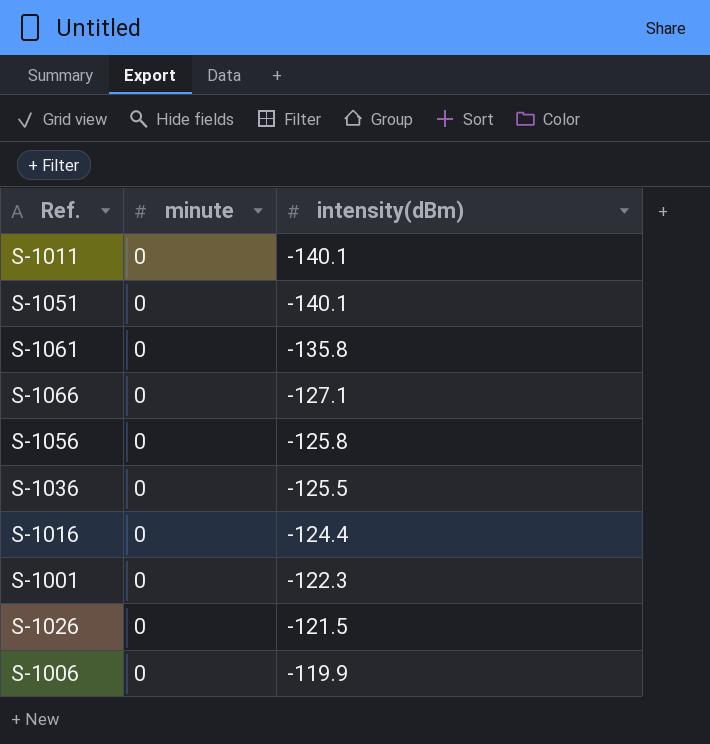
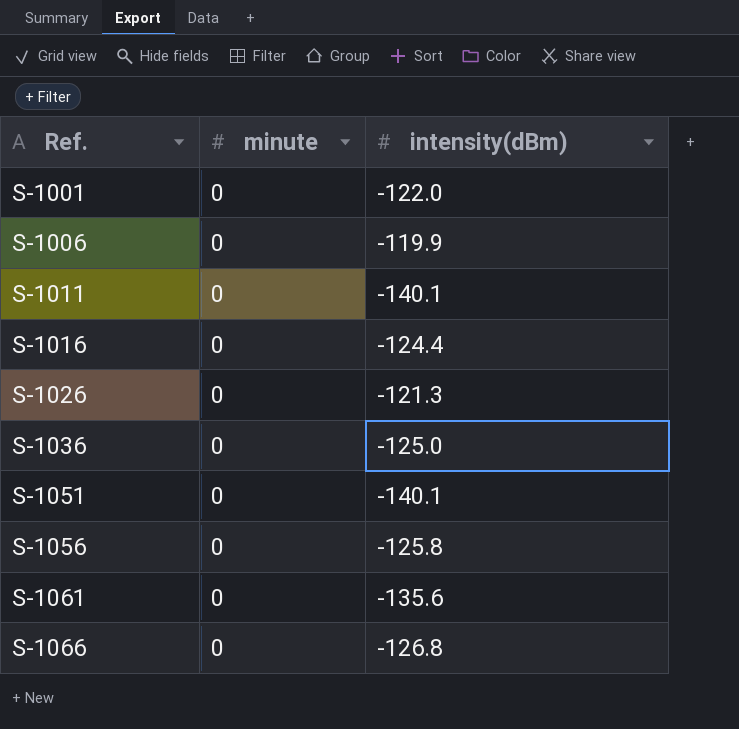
row order: intensity(dBm) ascending -> Ref. ascending
S-1001 | intensity(dBm): -122.3 -> -122.0
S-1026 | intensity(dBm): -121.5 -> -121.3
S-1036 | intensity(dBm): -125.5 -> -125.0
S-1061 | intensity(dBm): -135.8 -> -135.6
S-1066 | intensity(dBm): -127.1 -> -126.8

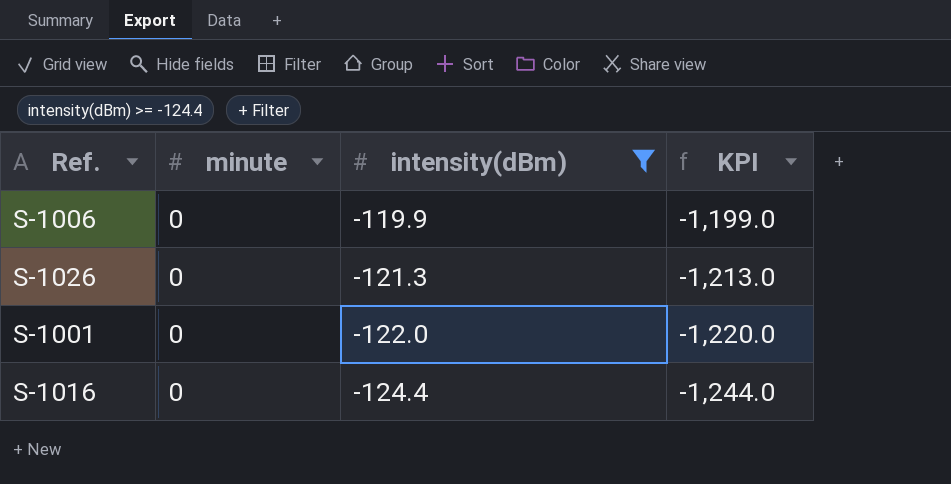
filter: none -> intensity(dBm) >= -124.4
row order: Ref. ascending -> intensity(dBm) descending
column KPI | formula: none -> [intensity(dBm)] * 10

